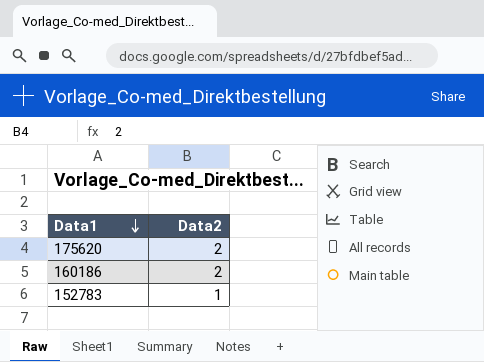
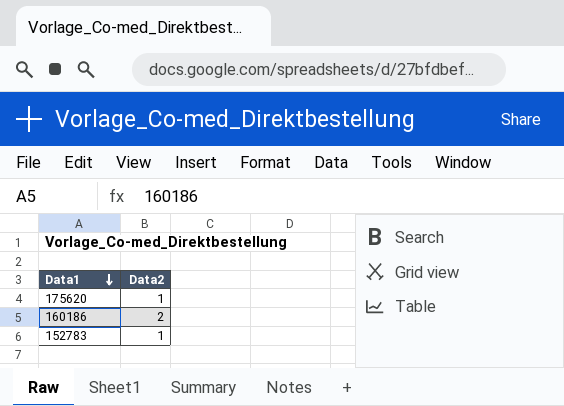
175620 | Data2: 2 -> 1

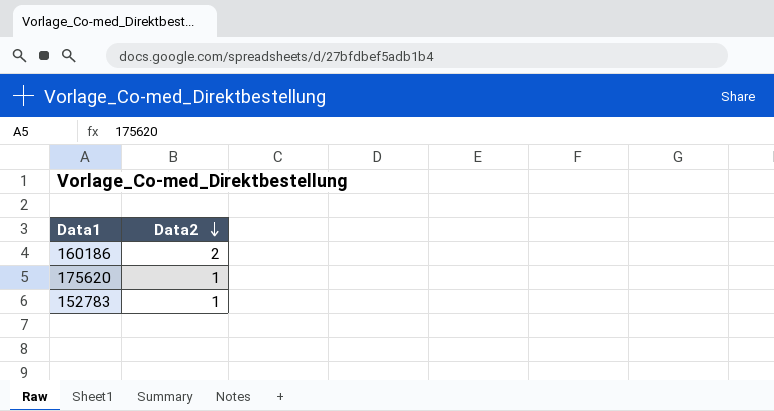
row order: Data1 descending -> Data2 descending

